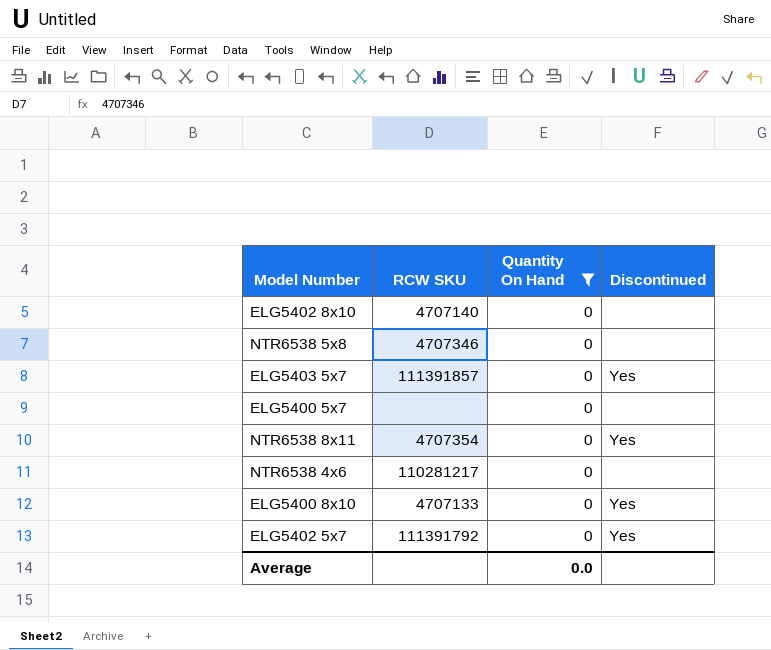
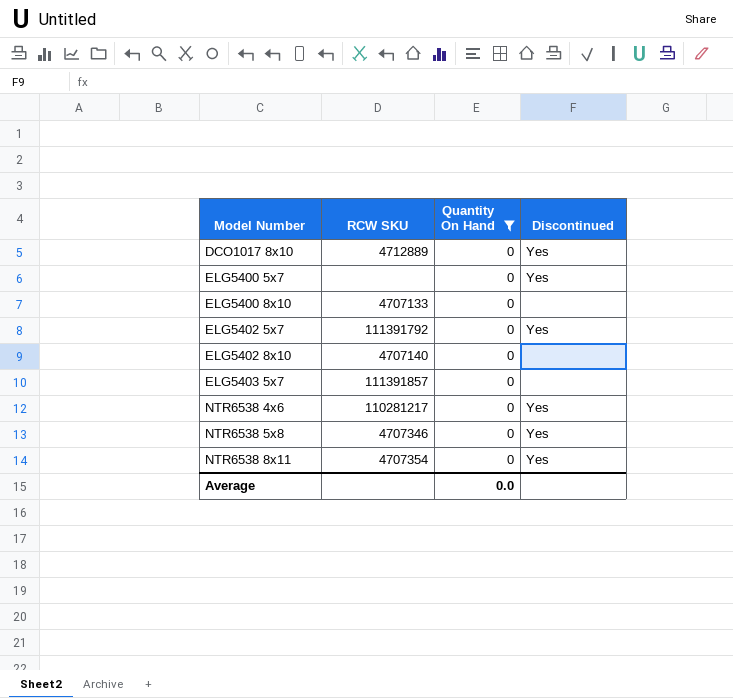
row order: none -> Model Number ascending
row DCO1017 8x10: none -> 4712889 | 0 | Yes
ELG5400 5x7 | Discontinued: none -> Yes
ELG5400 8x10 | Discontinued: Yes -> none
ELG5403 5x7 | Discontinued: Yes -> none
NTR6538 4x6 | Discontinued: none -> Yes
NTR6538 5x8 | Discontinued: none -> Yes

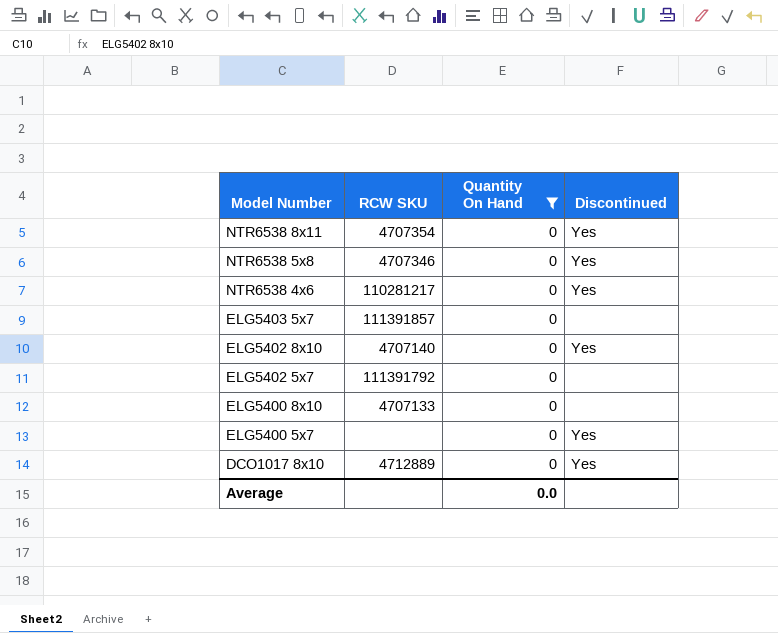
row order: Model Number ascending -> Model Number descending
ELG5402 8x10 | Discontinued: none -> Yes
ELG5402 5x7 | Discontinued: Yes -> none

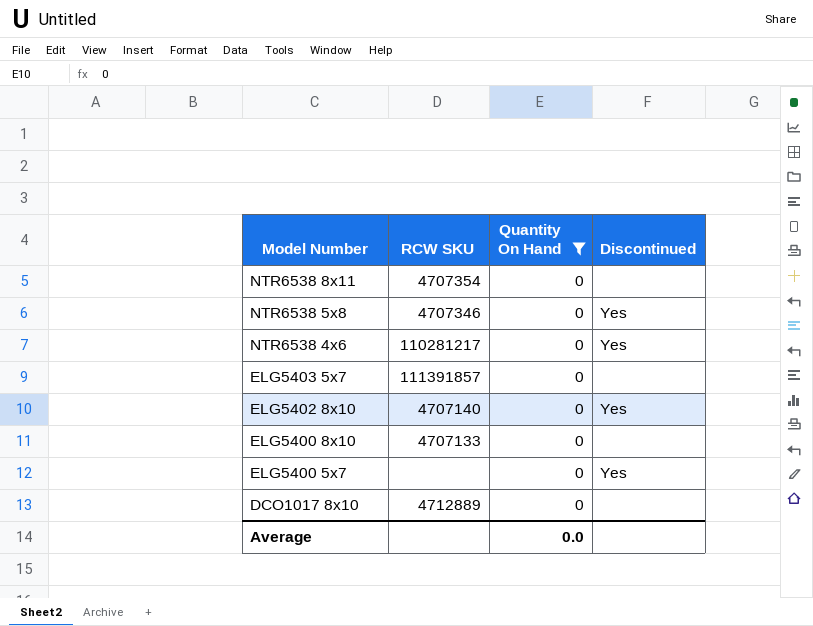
row ELG5402 5x7: 111391792 | 0 | none -> none
NTR6538 8x11 | Discontinued: Yes -> none
DCO1017 8x10 | Discontinued: Yes -> none

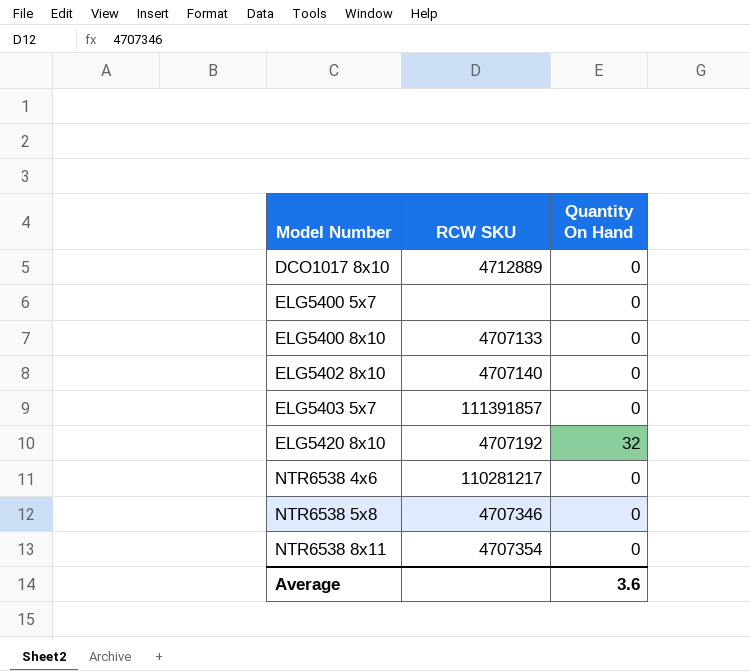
filter: Quantity On Hand = 0 -> none
row order: Model Number descending -> Model Number ascending
column Discontinued | position: 4 -> none
Average | Quantity On Hand: 0.0 -> 3.6

